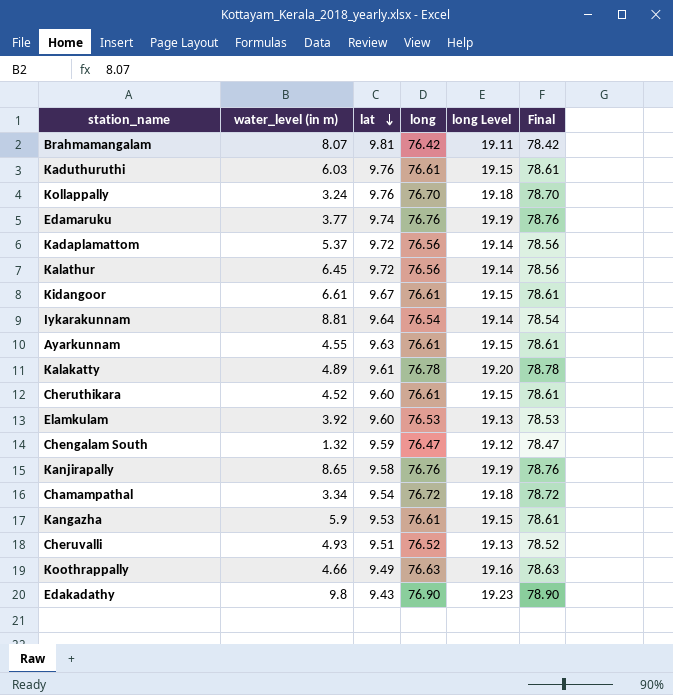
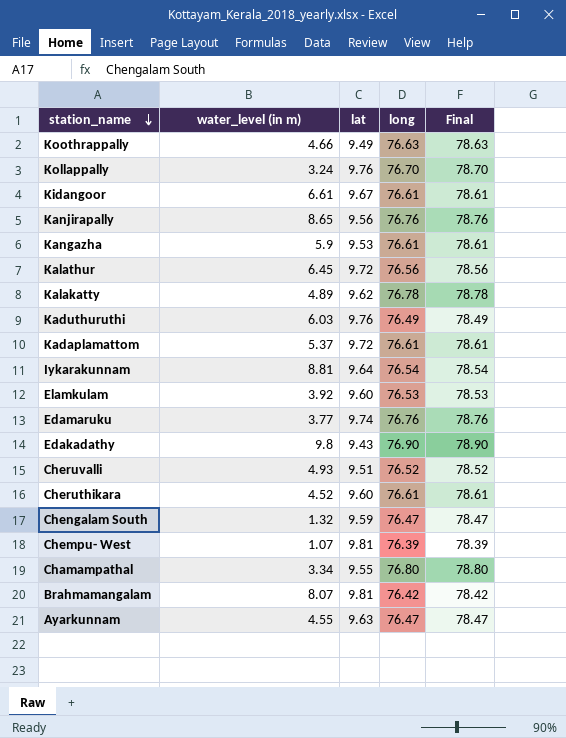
row order: lat descending -> station_name descending
column long Level | formula: [long] * 0.25 -> none
Kanjirapally | lat: 9.58 -> 9.56
Kalakatty | lat: 9.61 -> 9.62
Kaduthuruthi | long: 76.61 -> 76.49
Kaduthuruthi | Final: 78.61 -> 78.49
Kadaplamattom | long: 76.56 -> 76.61
Kadaplamattom | Final: 78.56 -> 78.61
row Chempu- West: none -> 1.07 | 9.81 | 76.39 | 78.39
Chamampathal | lat: 9.54 -> 9.55
Chamampathal | long: 76.72 -> 76.80
Chamampathal | Final: 78.72 -> 78.80
Ayarkunnam | long: 76.61 -> 76.47
Ayarkunnam | Final: 78.61 -> 78.47

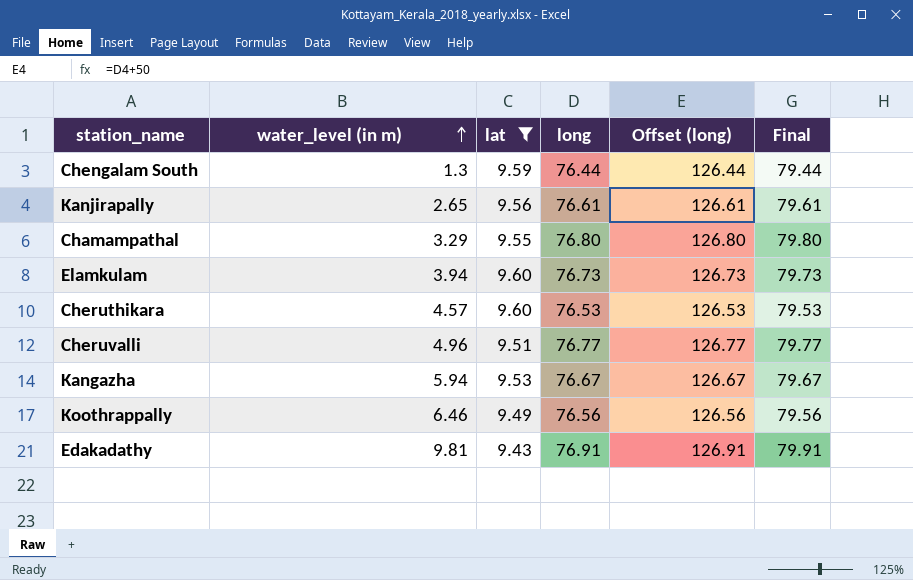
filter: none -> lat <= 9.60
row order: station_name descending -> water_level (in m) ascending
column Offset (long) | formula: none -> [long] + 50
column Final | formula: [long] + 2 -> [long] + 3
Chengalam South | water_level (in m): 1.32 -> 1.3
Chengalam South | long: 76.47 -> 76.44
Kanjirapally | water_level (in m): 8.65 -> 2.65
Kanjirapally | long: 76.76 -> 76.61
Chamampathal | water_level (in m): 3.34 -> 3.29
Elamkulam | water_level (in m): 3.92 -> 3.94
Elamkulam | long: 76.53 -> 76.73
Cheruthikara | water_level (in m): 4.52 -> 4.57
Cheruthikara | long: 76.61 -> 76.53
Cheruvalli | water_level (in m): 4.93 -> 4.96
Cheruvalli | long: 76.52 -> 76.77
Kangazha | water_level (in m): 5.9 -> 5.94
Kangazha | long: 76.61 -> 76.67
Koothrappally | water_level (in m): 4.66 -> 6.46
Koothrappally | long: 76.63 -> 76.56
Edakadathy | water_level (in m): 9.8 -> 9.81
Edakadathy | long: 76.90 -> 76.91

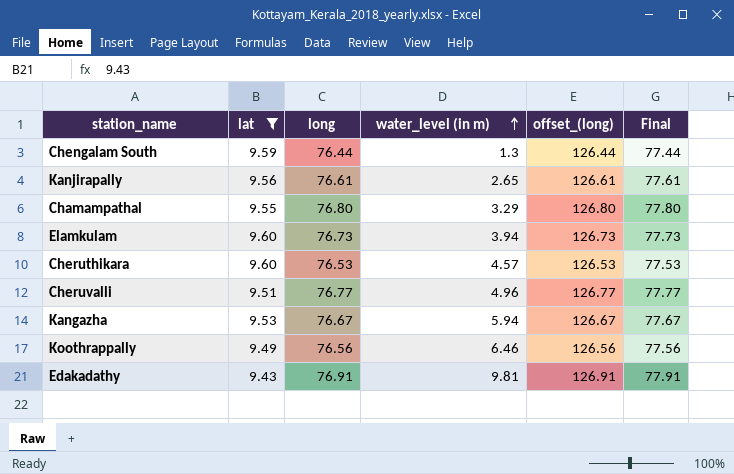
column water_level (in m) | position: 2 -> 4
column name: Offset (long) -> offset_(long)
column Final | formula: [long] + 3 -> [long] + 1

